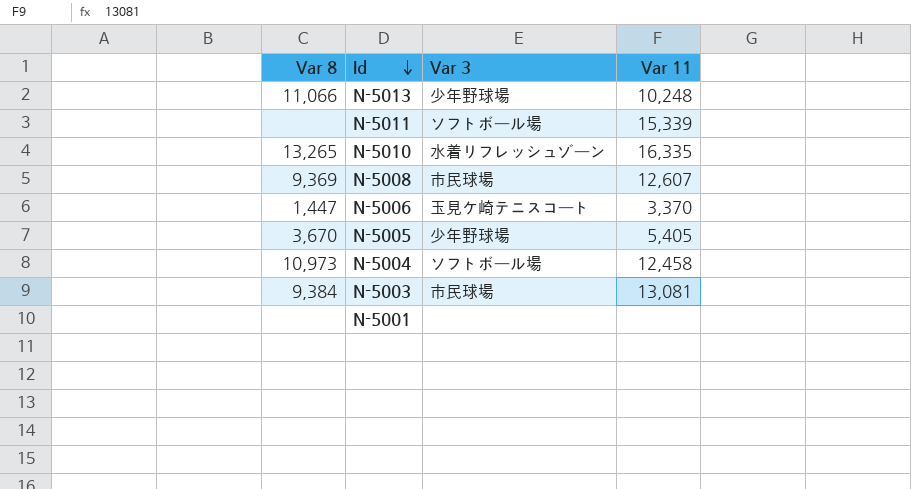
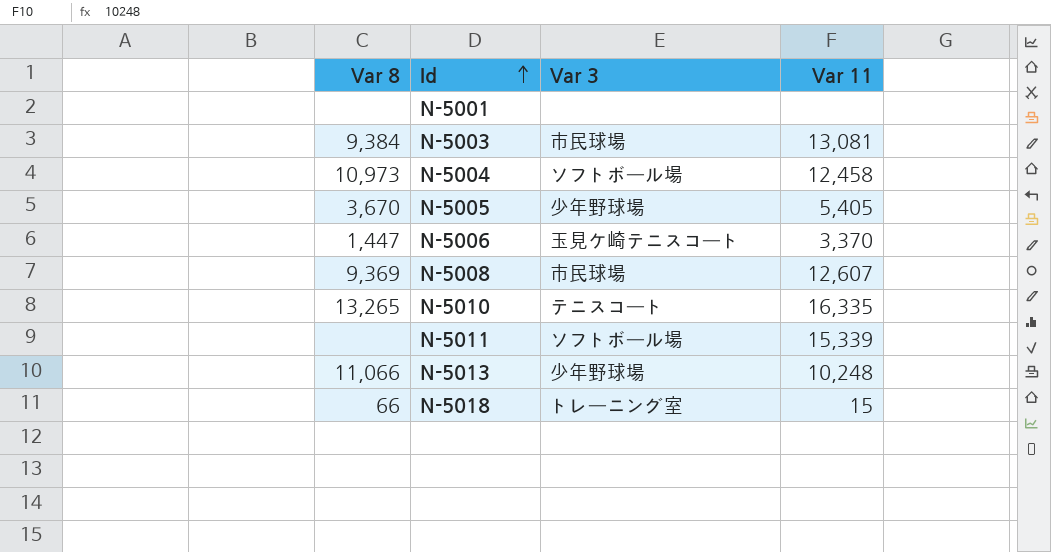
row order: Id descending -> Id ascending
N-5010 | Var 3: 水着リフレッシュゾーン -> テニスコート
row N-5018: none -> 66 | トレーニング室 | 15

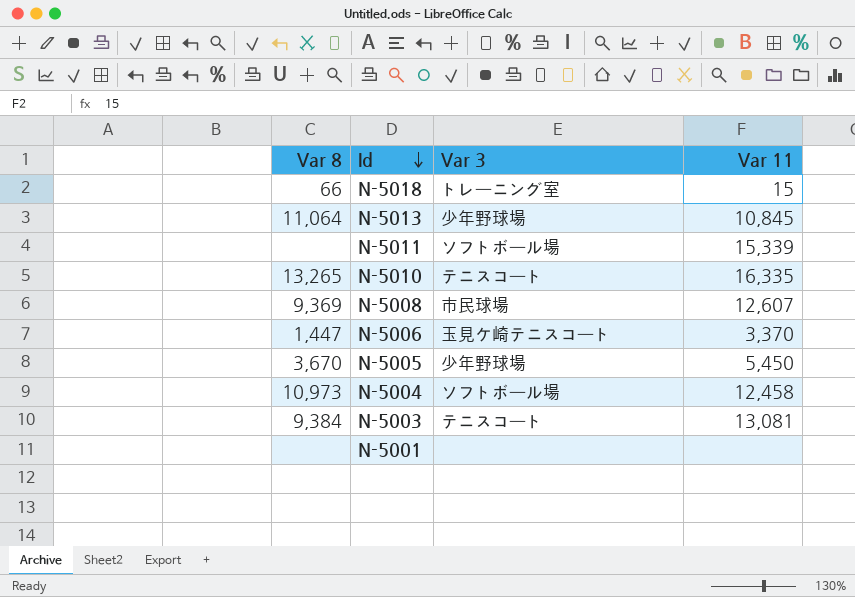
row order: Id ascending -> Id descending
N-5013 | Var 8: 11,066 -> 11,064
N-5013 | Var 11: 10,248 -> 10,845
N-5005 | Var 11: 5,405 -> 5,450
N-5003 | Var 3: 市民球場 -> テニスコート

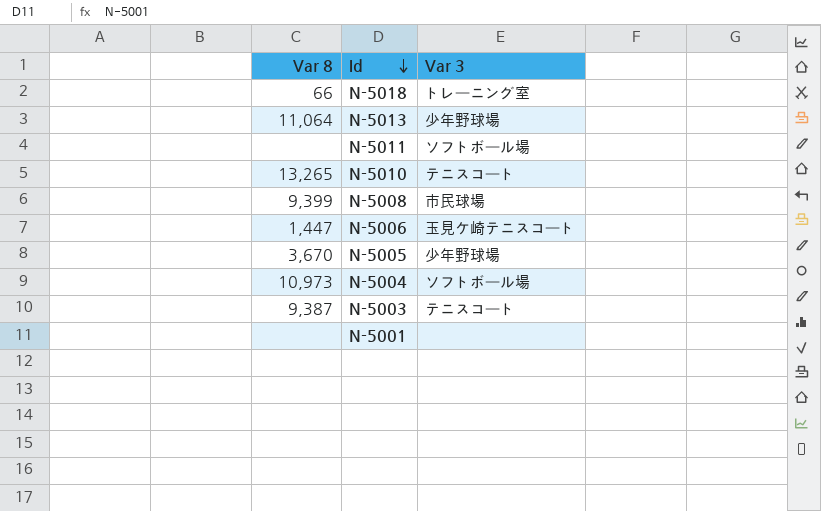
column Var 11 | position: 4 -> none
N-5008 | Var 8: 9,369 -> 9,399
N-5003 | Var 8: 9,384 -> 9,387

